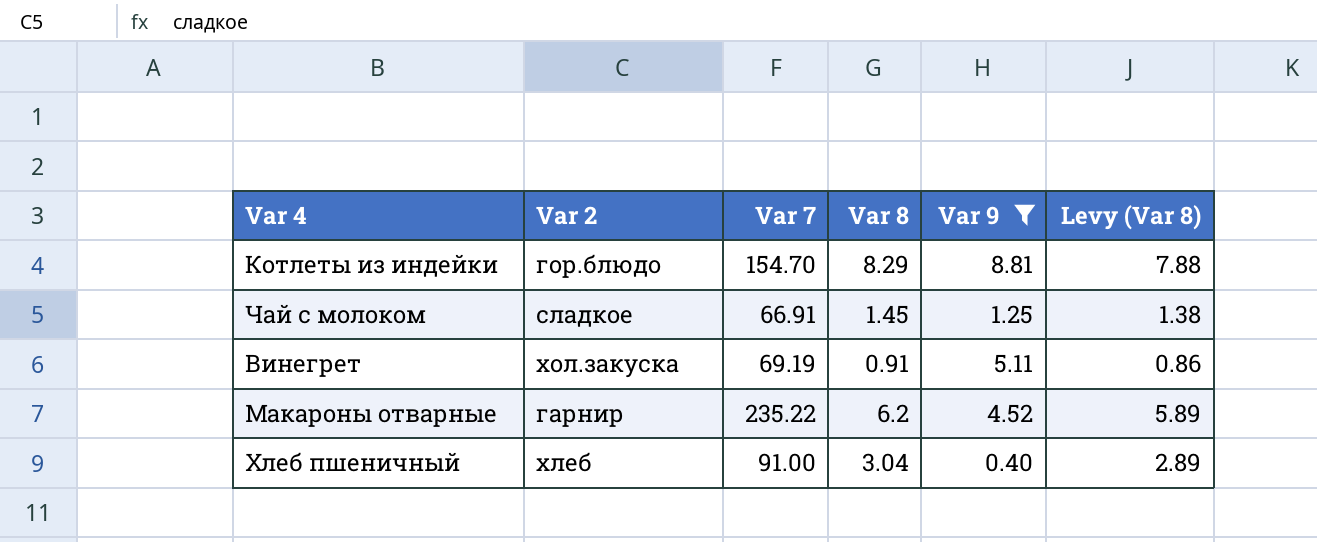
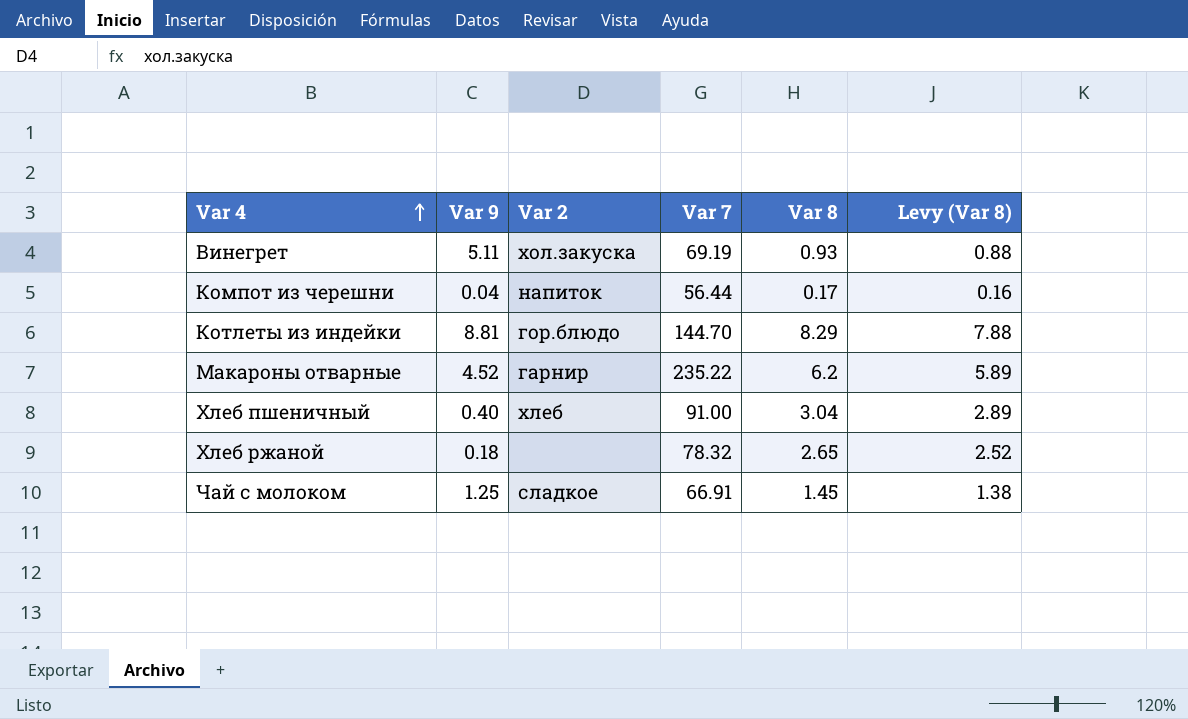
filter: Var 9 >= 0.40 -> none
row order: none -> Var 4 ascending
column Var 9 | position: 5 -> 2
Винегрет | Var 8: 0.91 -> 0.93
Винегрет | Levy (Var 8): 0.86 -> 0.88
Котлеты из индейки | Var 7: 154.70 -> 144.70

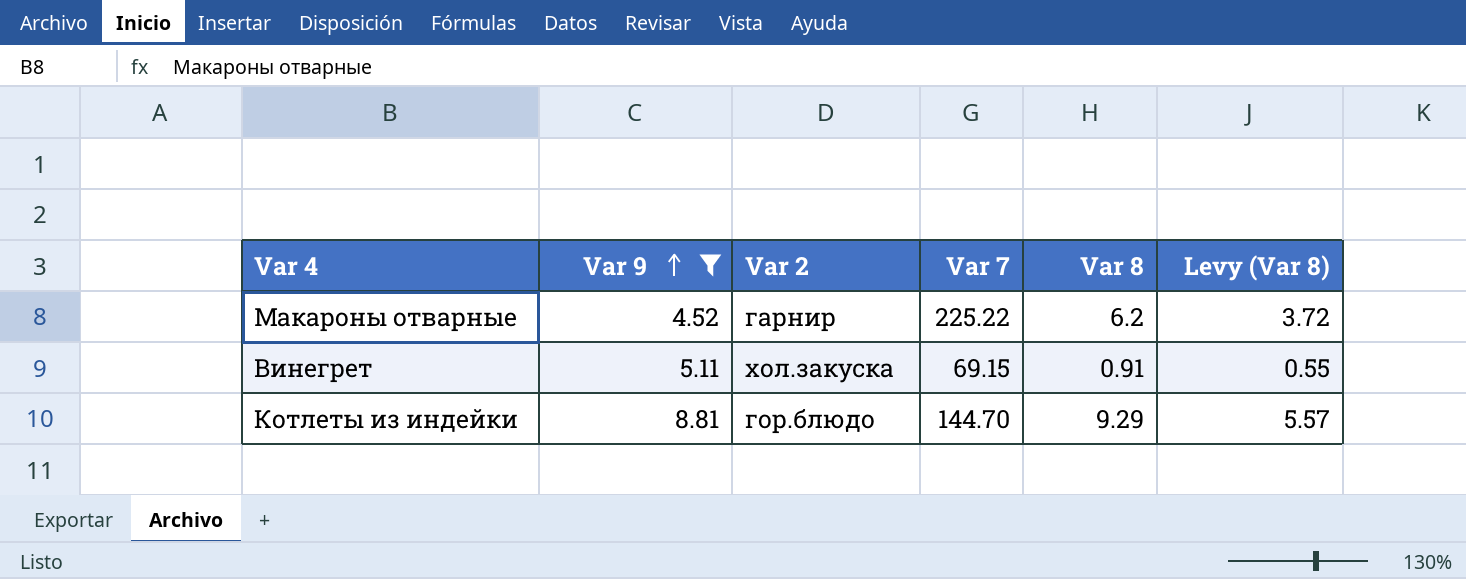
filter: none -> Var 9 >= 4.52
row order: Var 4 ascending -> Var 9 ascending
column Levy (Var 8) | formula: [Var 8] * 0.95 -> [Var 8] * 0.6
Макароны отварные | Var 7: 235.22 -> 225.22
Винегрет | Var 7: 69.19 -> 69.15
Винегрет | Var 8: 0.93 -> 0.91
Котлеты из индейки | Var 8: 8.29 -> 9.29

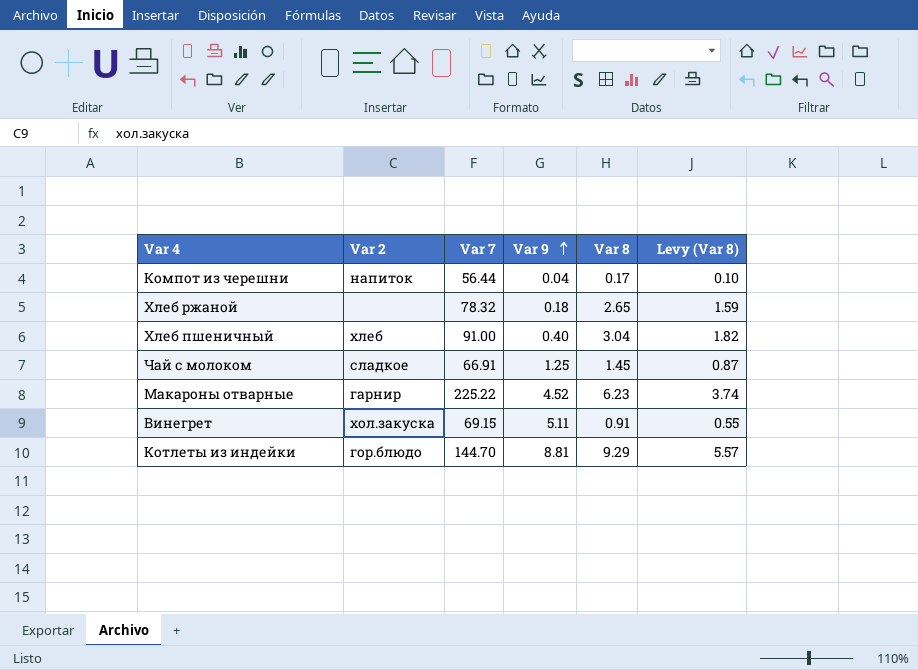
filter: Var 9 >= 4.52 -> none
column Var 9 | position: 2 -> 4
Макароны отварные | Var 8: 6.2 -> 6.23
Макароны отварные | Levy (Var 8): 3.72 -> 3.74

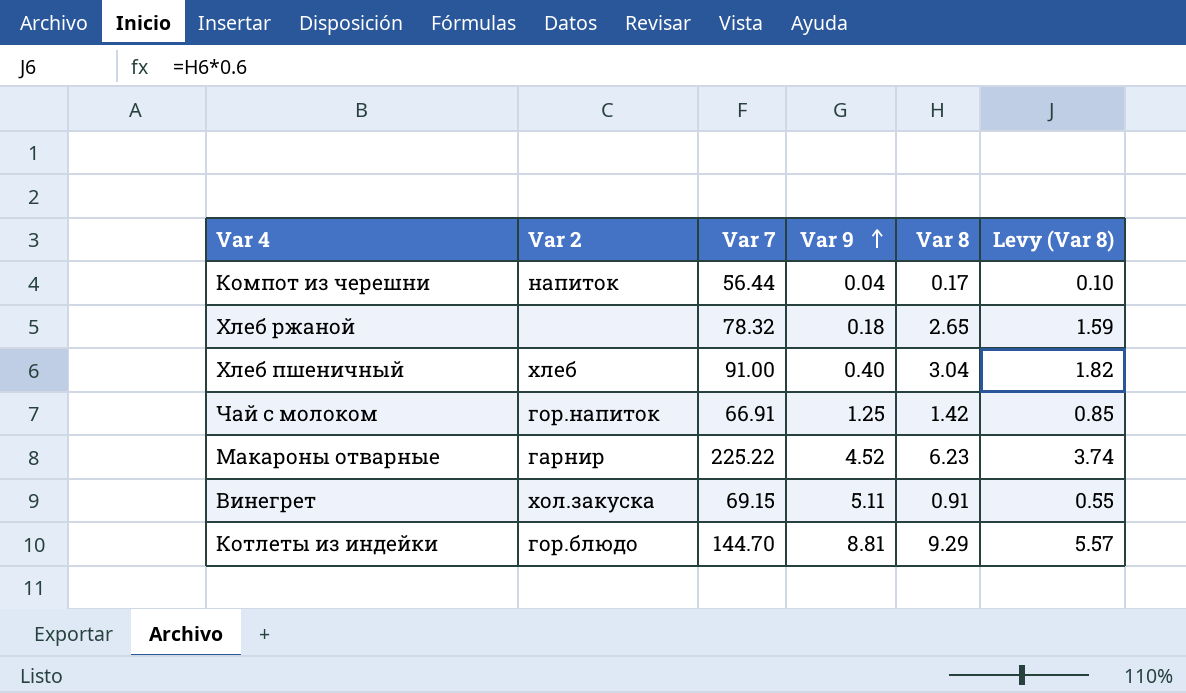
Чай с молоком | Var 2: сладкое -> гор.напиток
Чай с молоком | Var 8: 1.45 -> 1.42
Чай с молоком | Levy (Var 8): 0.87 -> 0.85

